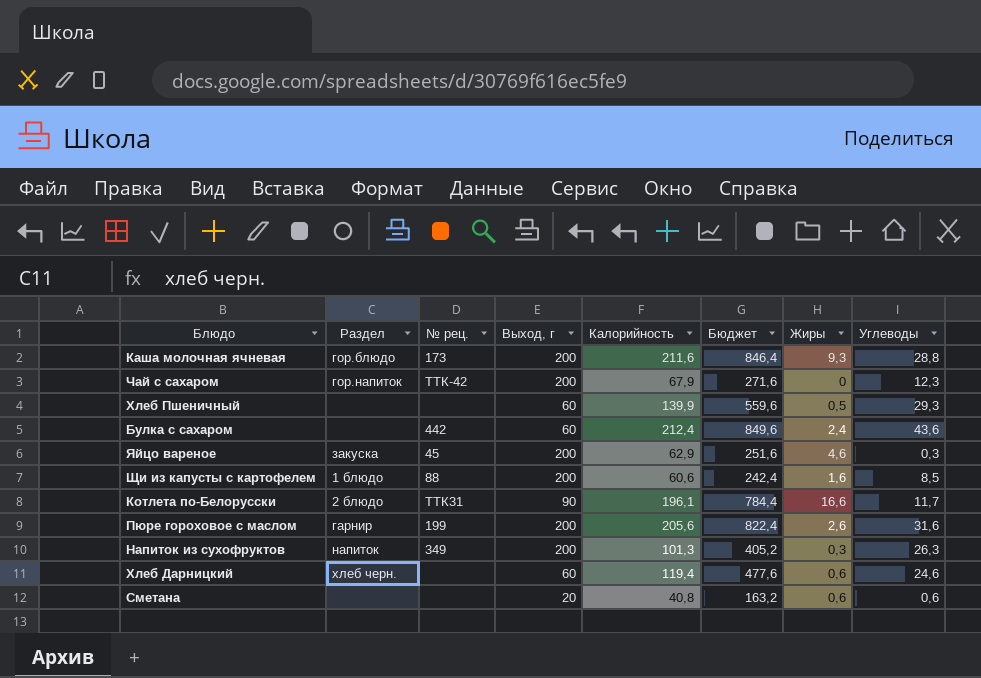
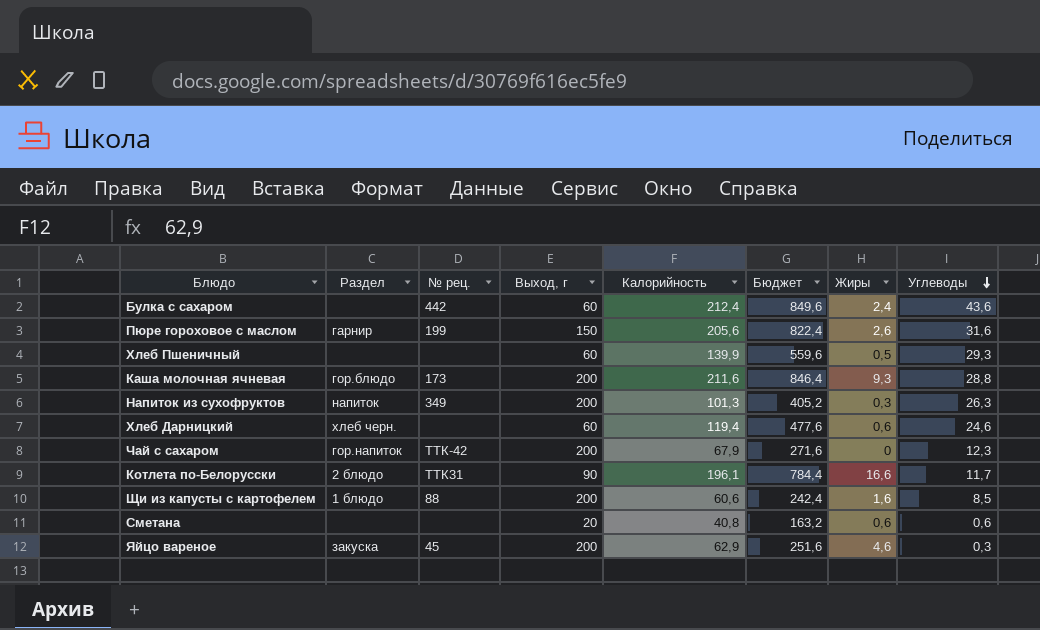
row order: none -> Углеводы descending
Пюре гороховое с маслом | Выход, г: 200 -> 150

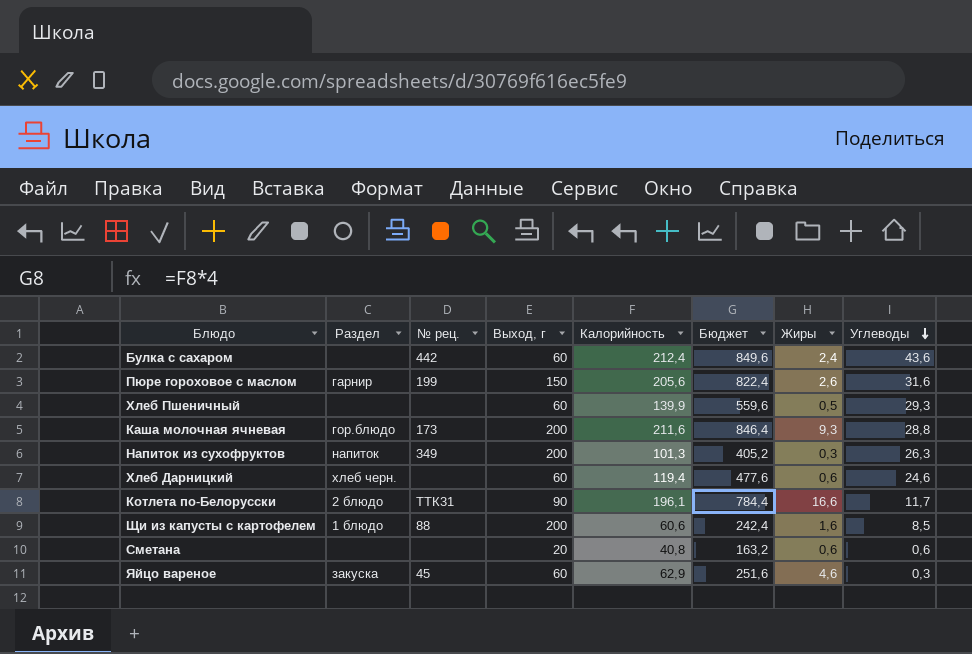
row Чай с сахаром: гор.напиток | ТТК-42 | 200 | 67,9 | 271,6 | 0 | 12,3 -> none
Яйцо вареное | Выход, г: 200 -> 60

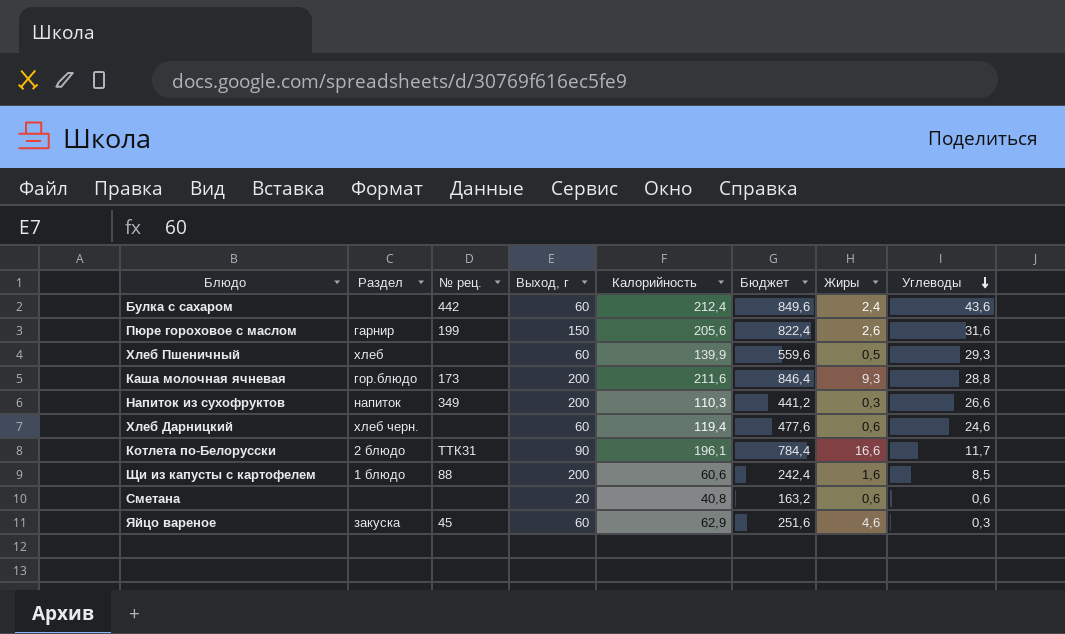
Хлеб Пшеничный | Раздел: none -> хлеб
Напиток из сухофруктов | Калорийность: 101,3 -> 110,3
Напиток из сухофруктов | Бюджет: 405,2 -> 441,2
Напиток из сухофруктов | Углеводы: 26,3 -> 26,6

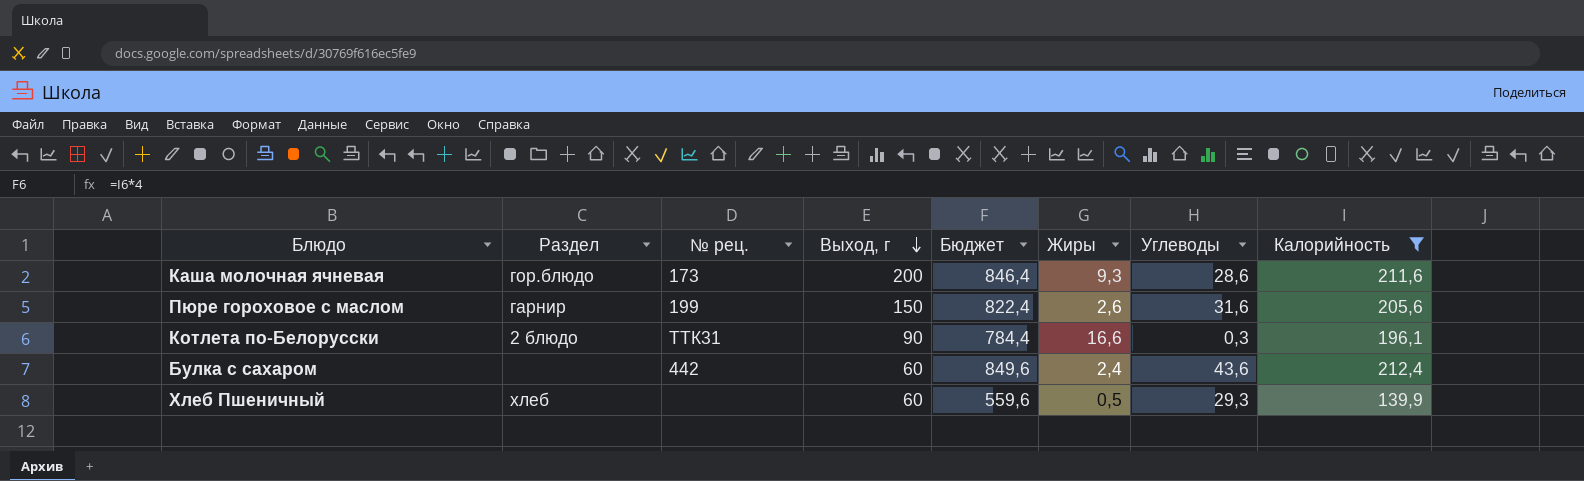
filter: none -> Калорийность >= 139,9
row order: Углеводы descending -> Выход, г descending
column Калорийность | position: 5 -> 8
Каша молочная ячневая | Углеводы: 28,8 -> 28,6
Котлета по-Белорусски | Углеводы: 11,7 -> 0,3

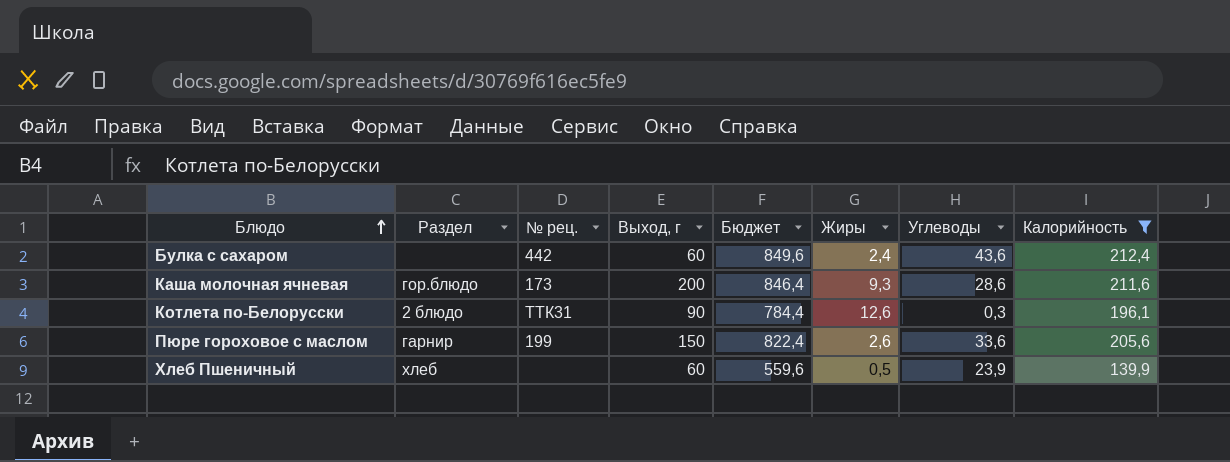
row order: Выход, г descending -> Блюдо ascending
Котлета по-Белорусски | Жиры: 16,6 -> 12,6
Пюре гороховое с маслом | Углеводы: 31,6 -> 33,6
Хлеб Пшеничный | Углеводы: 29,3 -> 23,9

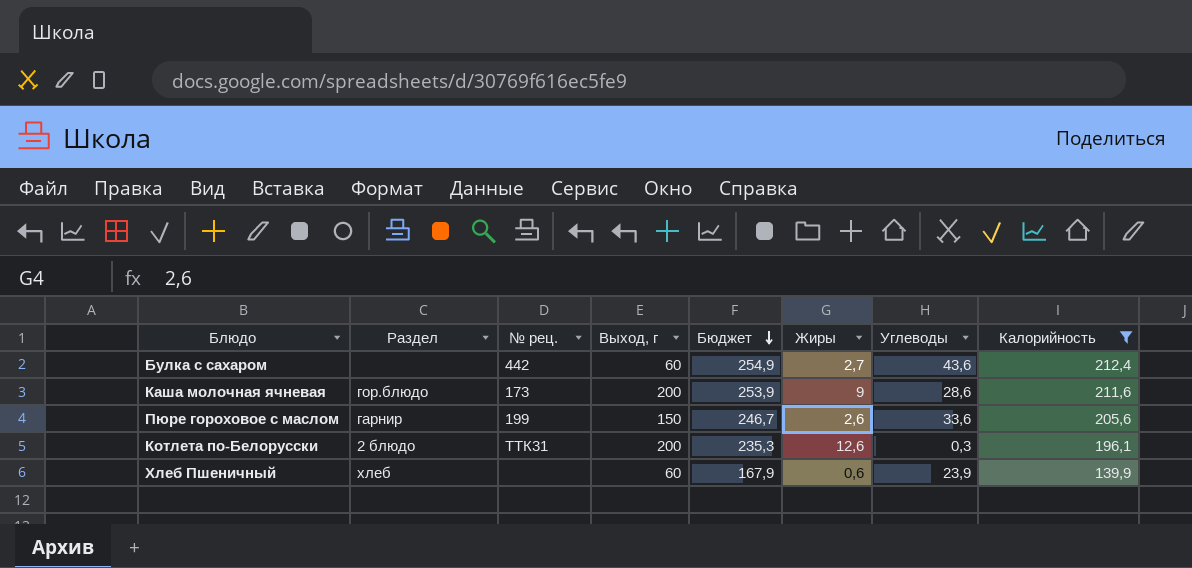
row order: Блюдо ascending -> Бюджет descending
column Бюджет | formula: [Калорийность] * 4 -> [Калорийность] * 1,2
Булка с сахаром | Жиры: 2,4 -> 2,7
Каша молочная ячневая | Жиры: 9,3 -> 9
Котлета по-Белорусски | Выход, г: 90 -> 200
Хлеб Пшеничный | Жиры: 0,5 -> 0,6

